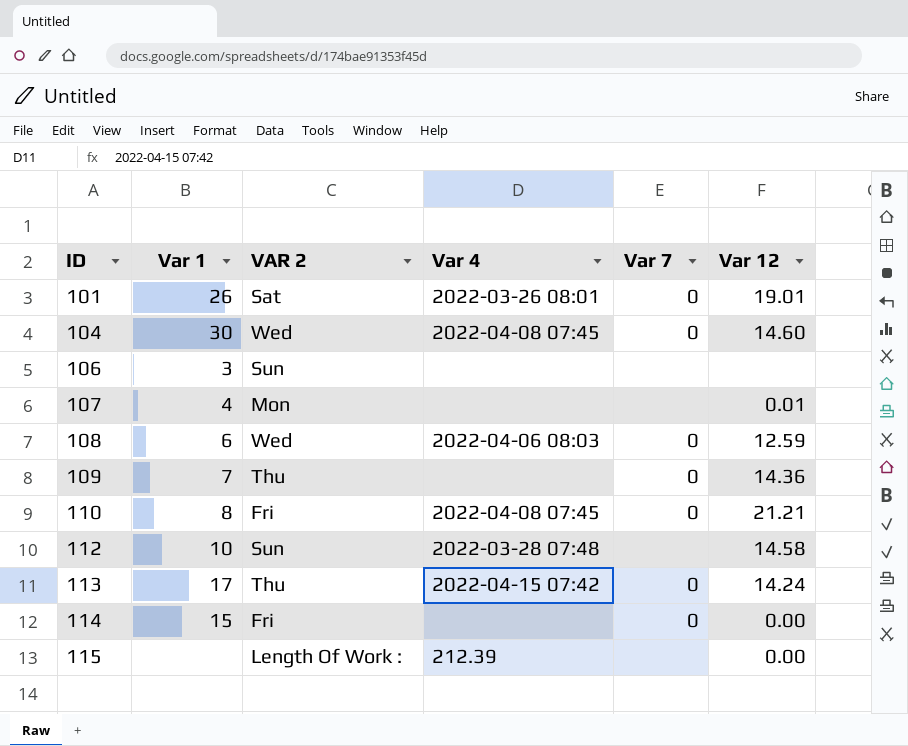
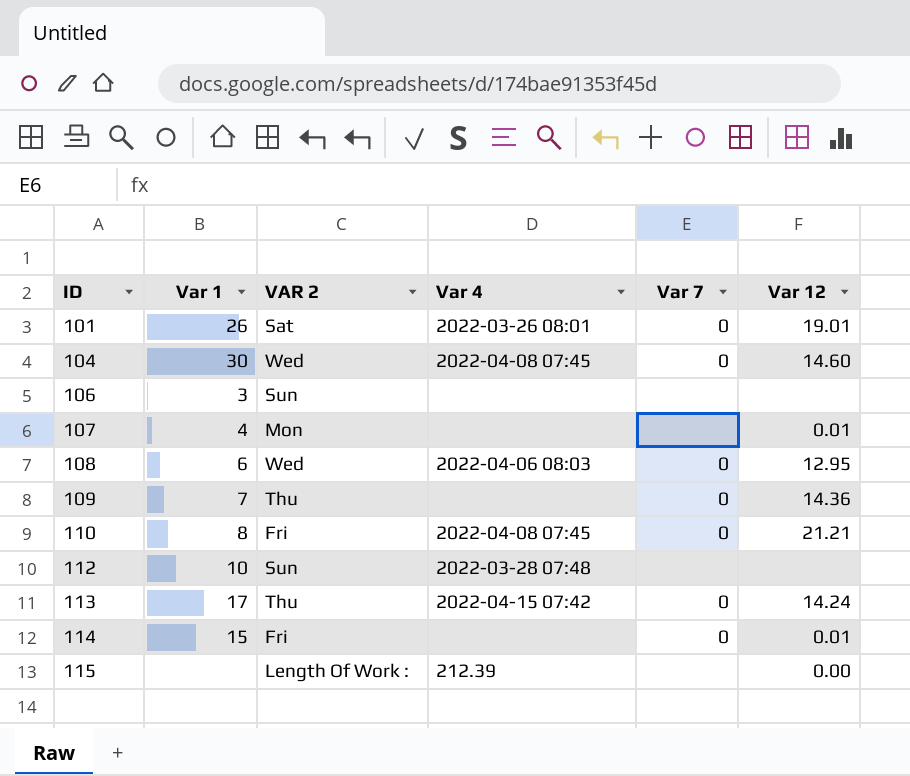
108 | Var 12: 12.59 -> 12.95
112 | Var 12: 14.58 -> none
114 | Var 12: 0.00 -> 0.01

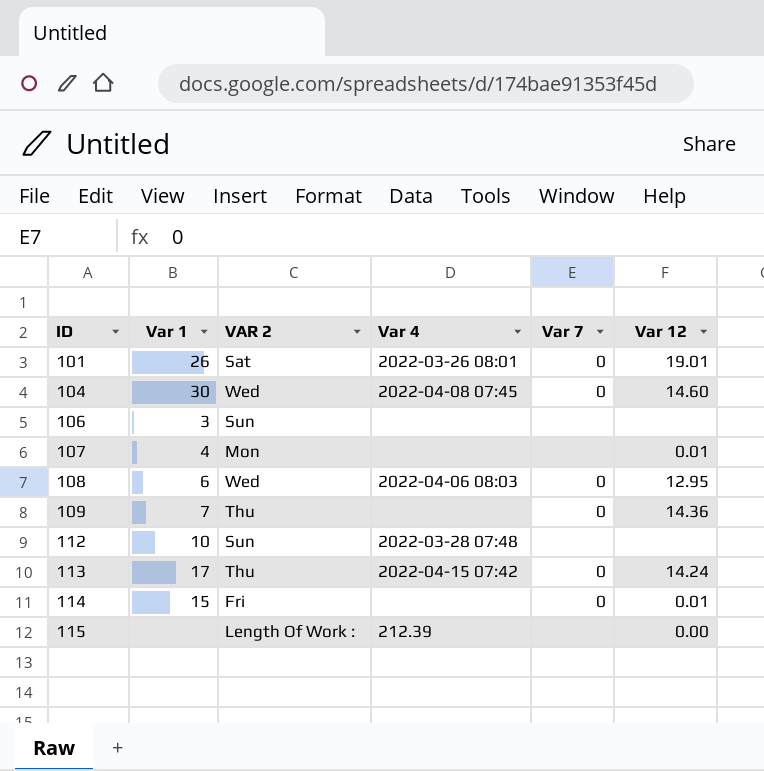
row 110: 8 | Fri | 2022-04-08 07:45 | 0 | 21.21 -> none

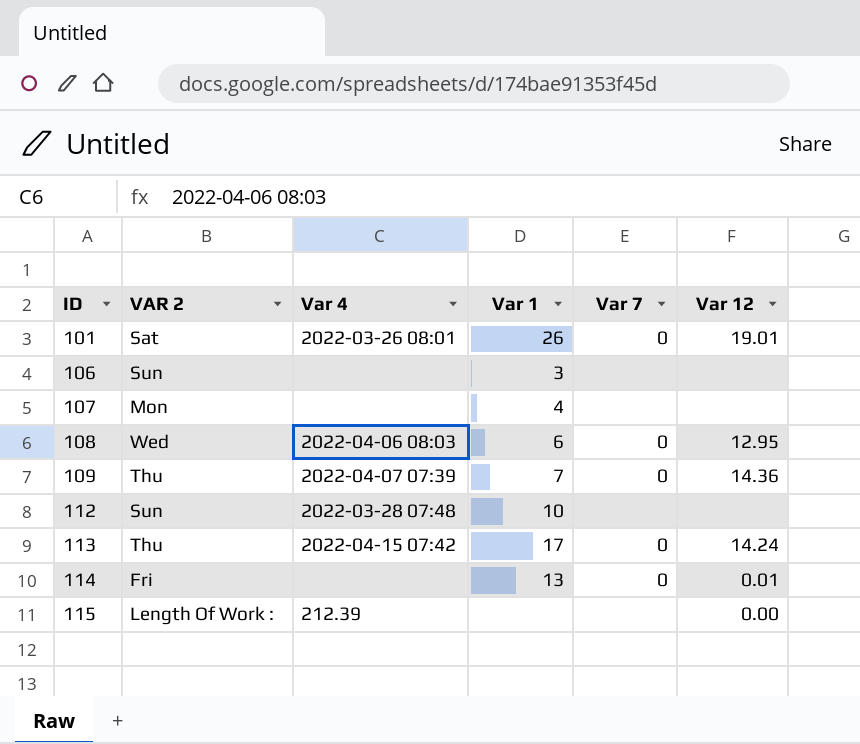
column Var 1 | position: 2 -> 4
row 104: 30 | Wed | 2022-04-08 07:45 | 0 | 14.60 -> none
107 | Var 12: 0.01 -> none
109 | Var 4: none -> 2022-04-07 07:39
114 | Var 1: 15 -> 13

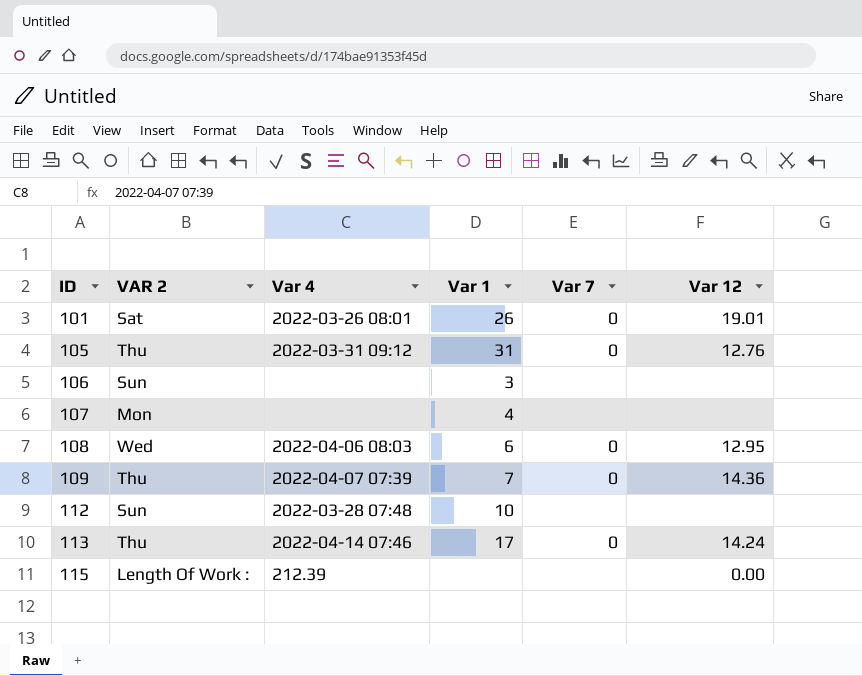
row 114: Fri | none | 13 | 0 | 0.01 -> none
row 105: none -> Thu | 2022-03-31 09:12 | 31 | 0 | 12.76
113 | Var 4: 2022-04-15 07:42 -> 2022-04-14 07:46

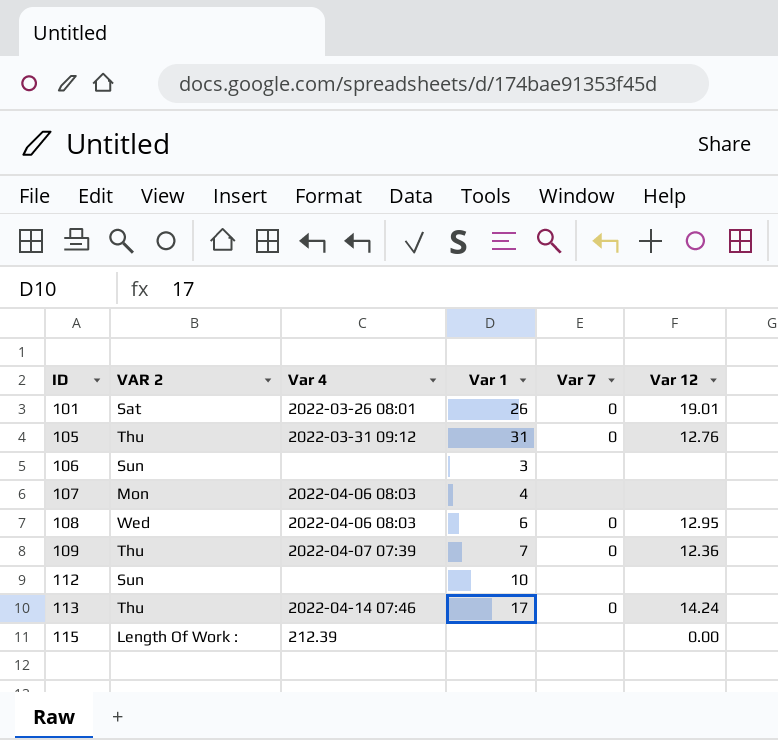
107 | Var 4: none -> 2022-04-06 08:03
109 | Var 12: 14.36 -> 12.36
112 | Var 4: 2022-03-28 07:48 -> none

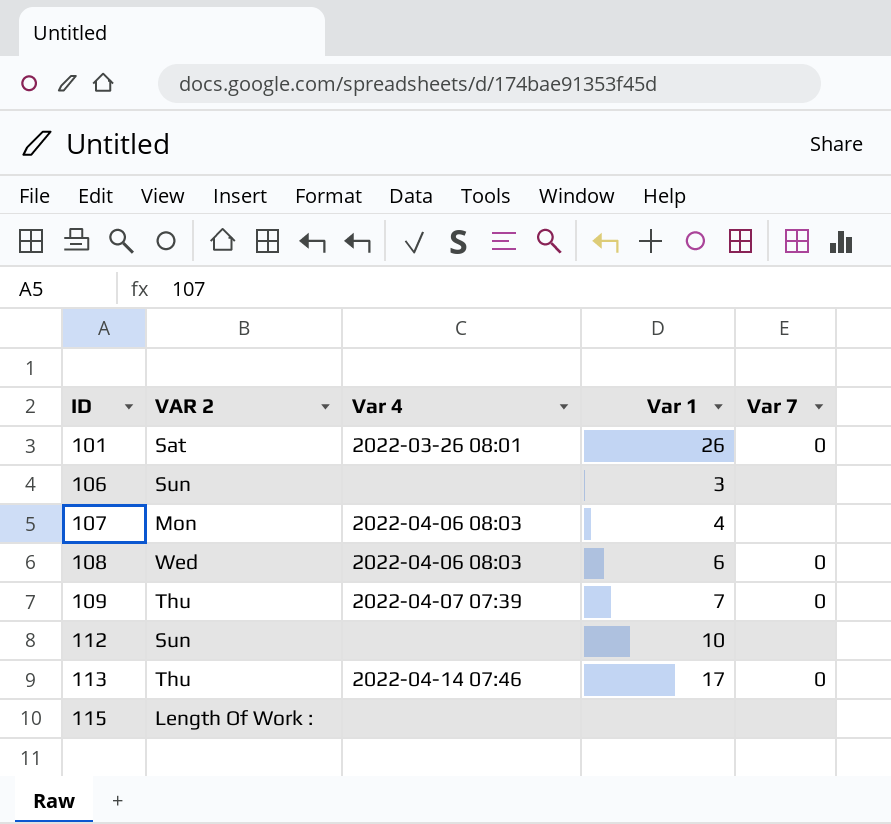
column Var 12 | position: 6 -> none
row 105: Thu | 2022-03-31 09:12 | 31 | 0 | 12.76 -> none
115 | Var 4: 212.39 -> none

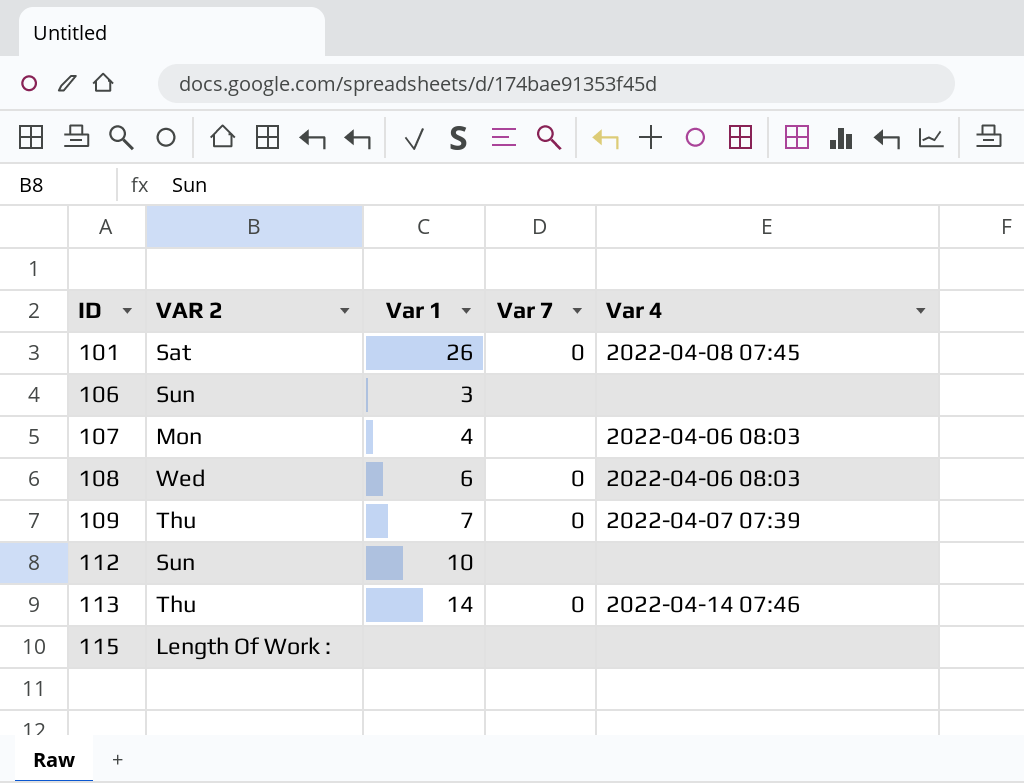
column Var 4 | position: 3 -> 5
101 | Var 4: 2022-03-26 08:01 -> 2022-04-08 07:45
113 | Var 1: 17 -> 14

